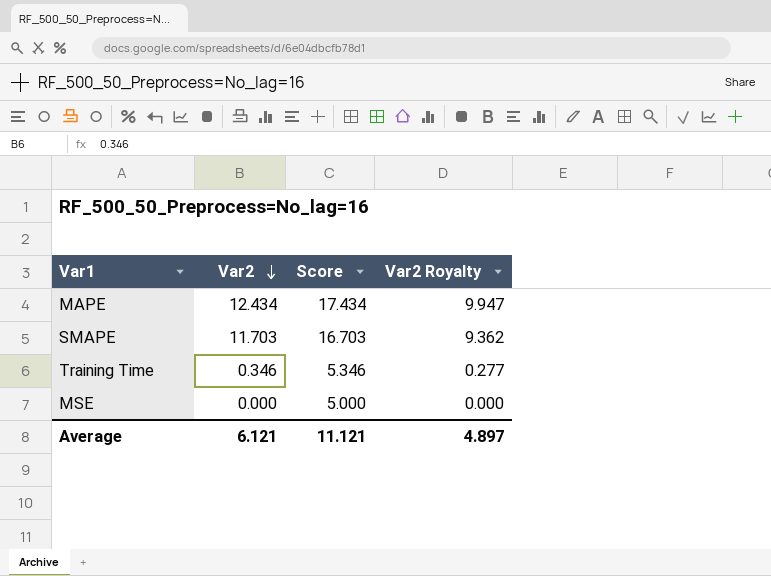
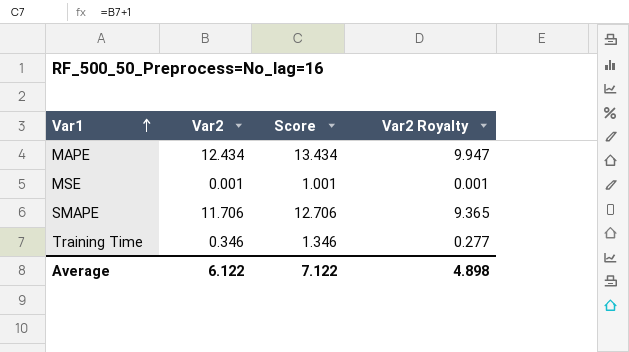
row order: Var2 descending -> Var1 ascending
column Score | formula: [Var2] + 5 -> [Var2] + 1
MSE | Var2: 0.000 -> 0.001
MSE | Var2 Royalty: 0.000 -> 0.001
SMAPE | Var2: 11.703 -> 11.706
SMAPE | Var2 Royalty: 9.362 -> 9.365
Average | Var2: 6.121 -> 6.122
Average | Score: 11.121 -> 7.122
Average | Var2 Royalty: 4.897 -> 4.898

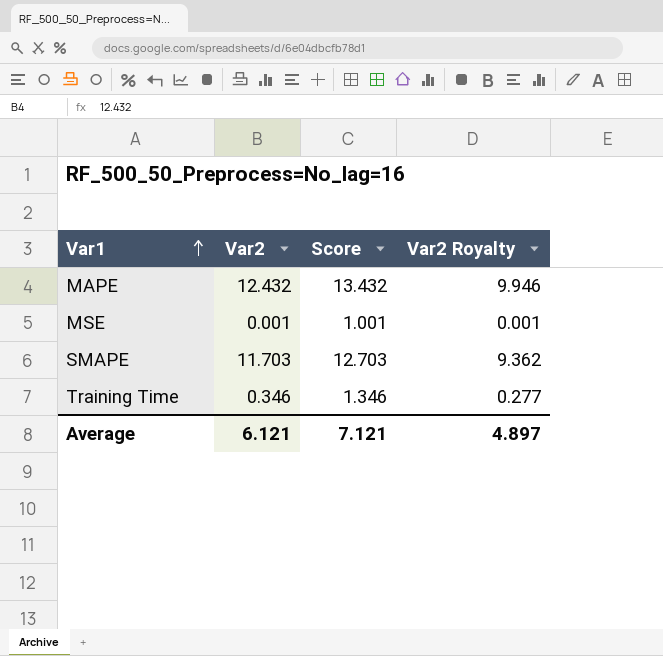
MAPE | Var2: 12.434 -> 12.432
MAPE | Score: 13.434 -> 13.432
MAPE | Var2 Royalty: 9.947 -> 9.946
SMAPE | Var2: 11.706 -> 11.703
SMAPE | Score: 12.706 -> 12.703
SMAPE | Var2 Royalty: 9.365 -> 9.362
Average | Var2: 6.122 -> 6.121
Average | Score: 7.122 -> 7.121
Average | Var2 Royalty: 4.898 -> 4.897

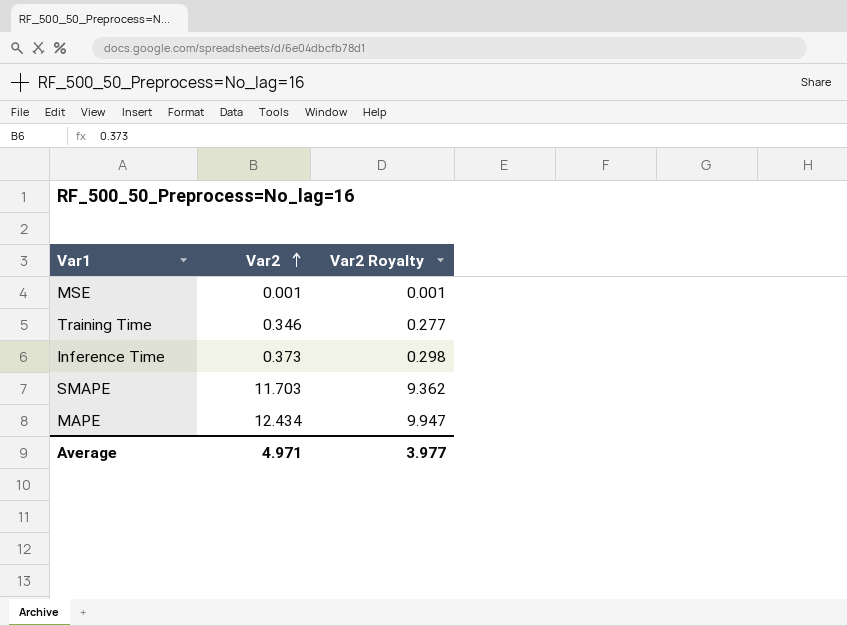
row order: Var1 ascending -> Var2 ascending
column Score | formula: [Var2] + 1 -> none
row Inference Time: none -> 0.373 | 0.298
MAPE | Var2: 12.432 -> 12.434
MAPE | Var2 Royalty: 9.946 -> 9.947
Average | Var2: 6.121 -> 4.971
Average | Var2 Royalty: 4.897 -> 3.977

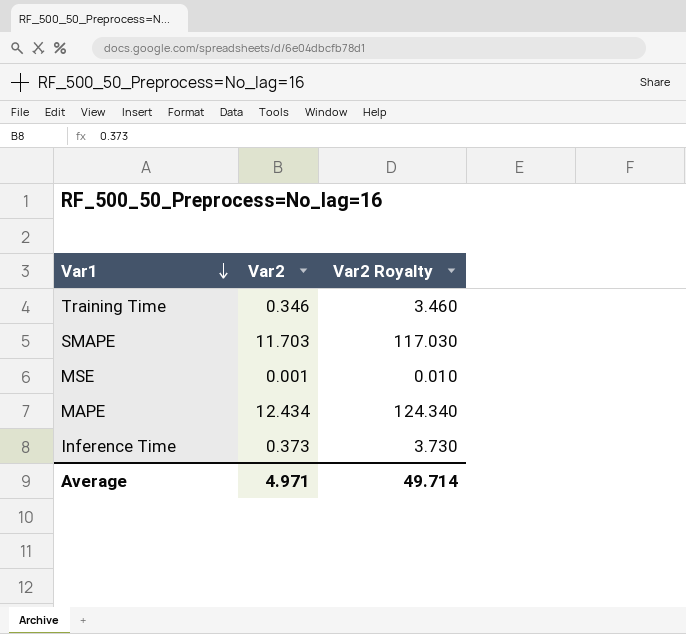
row order: Var2 ascending -> Var1 descending
column Var2 Royalty | formula: [Var2] * 0.8 -> [Var2] * 10
Average | Var2 Royalty: 3.977 -> 49.714

